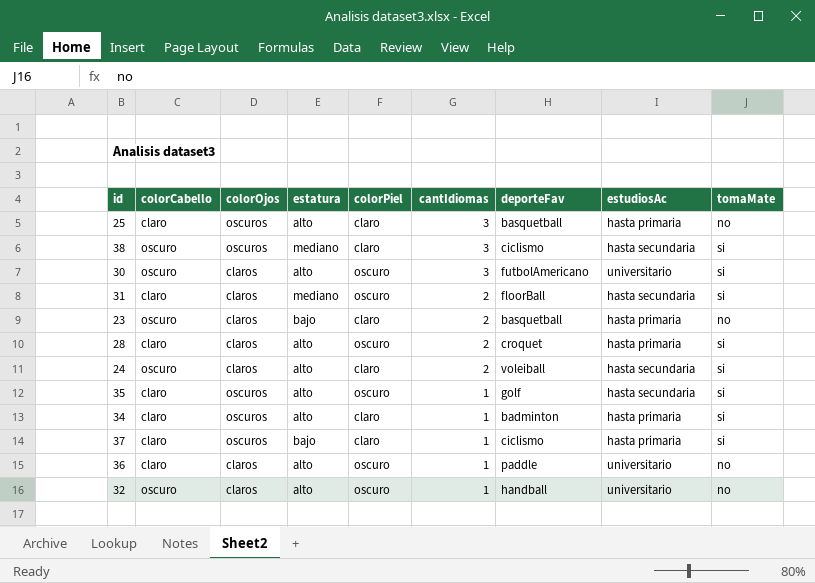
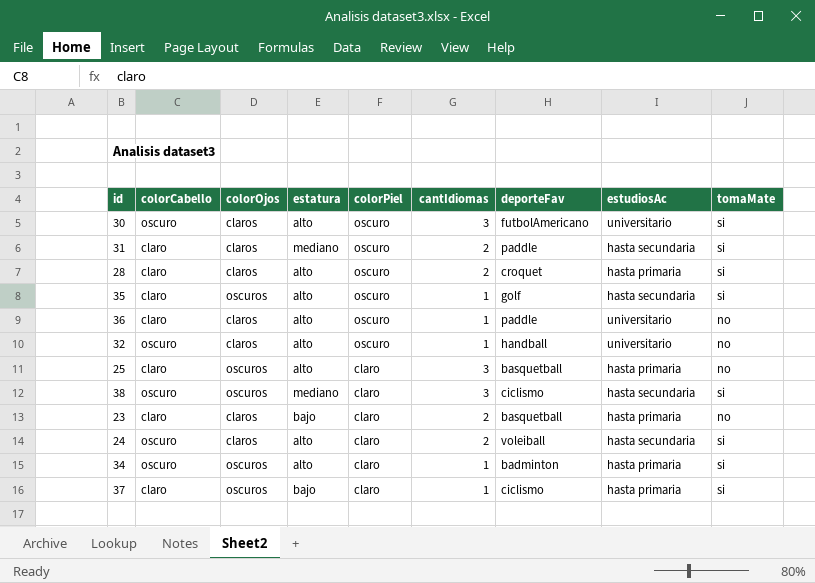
row order: cantIdiomas descending -> colorPiel descending
31 | deporteFav: floorBall -> paddle
23 | colorCabello: oscuro -> claro
34 | colorCabello: claro -> oscuro

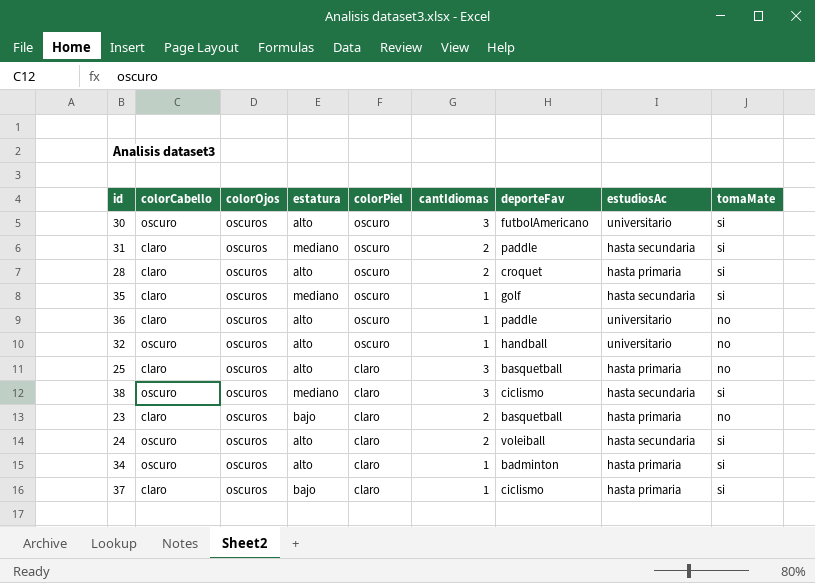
30 | colorOjos: claros -> oscuros
31 | colorOjos: claros -> oscuros
28 | colorOjos: claros -> oscuros
35 | estatura: alto -> mediano
36 | colorOjos: claros -> oscuros
32 | colorOjos: claros -> oscuros
23 | colorOjos: claros -> oscuros
24 | colorOjos: claros -> oscuros

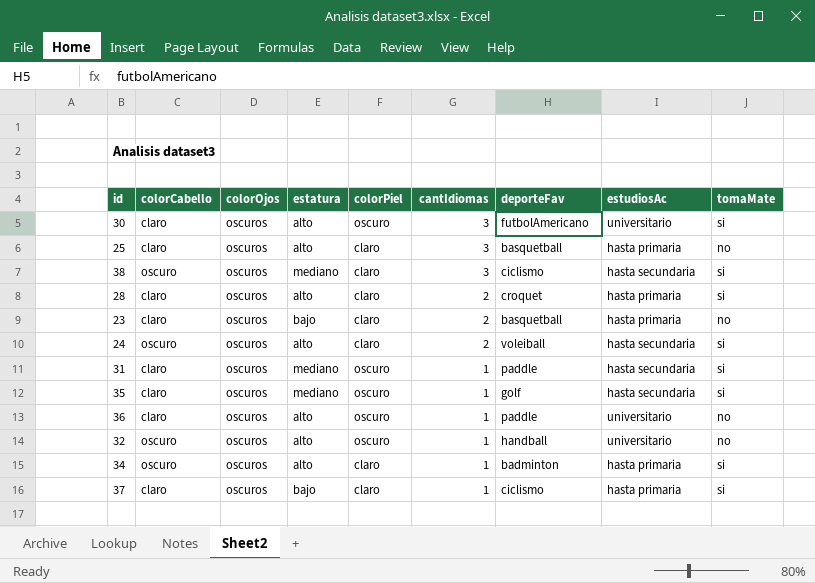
row order: colorPiel descending -> cantIdiomas descending
30 | colorCabello: oscuro -> claro
28 | colorPiel: oscuro -> claro
31 | cantIdiomas: 2 -> 1

